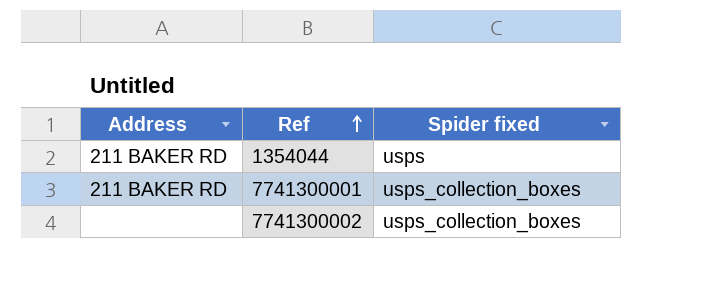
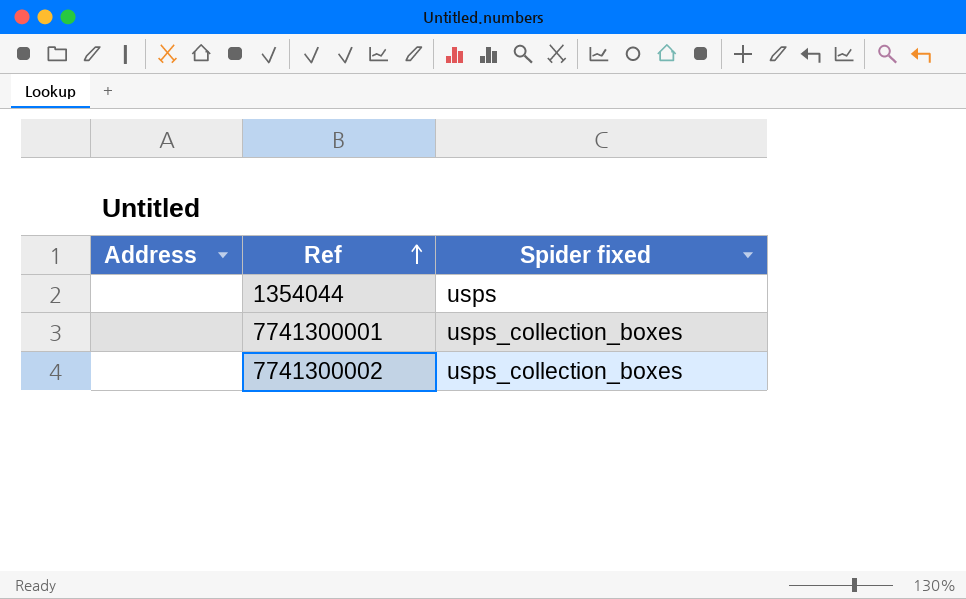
1354044 | Address: 211 BAKER RD -> none
7741300001 | Address: 211 BAKER RD -> none

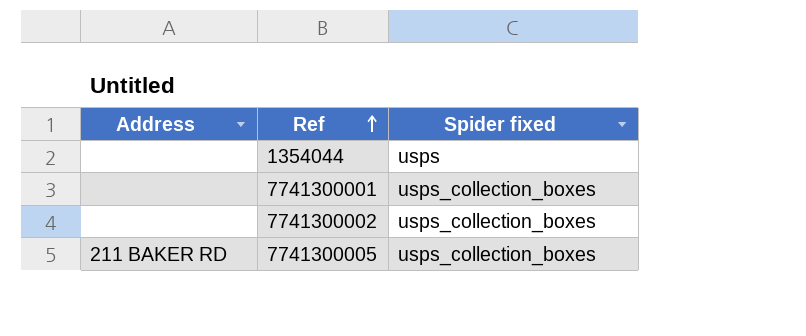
row 7741300005: none -> 211 BAKER RD | usps_collection_boxes

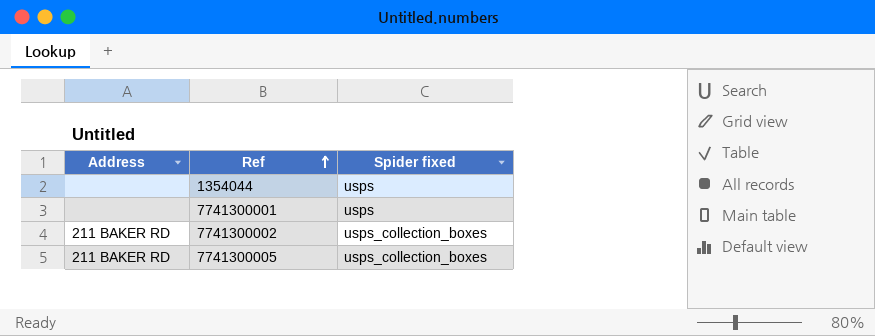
7741300001 | Spider fixed: usps_collection_boxes -> usps
7741300002 | Address: none -> 211 BAKER RD

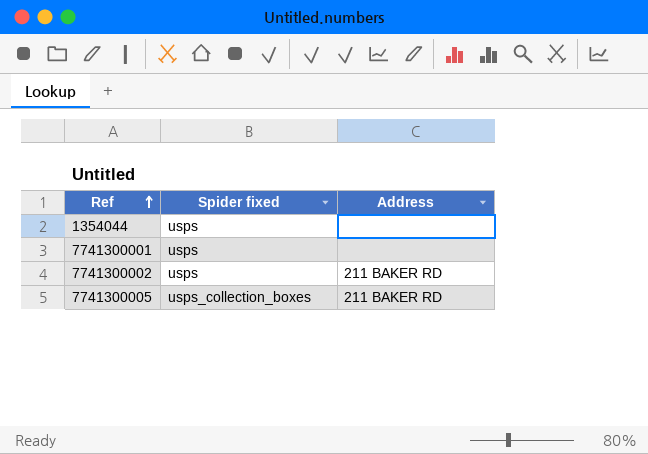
column Address | position: 1 -> 3
7741300002 | Spider fixed: usps_collection_boxes -> usps

